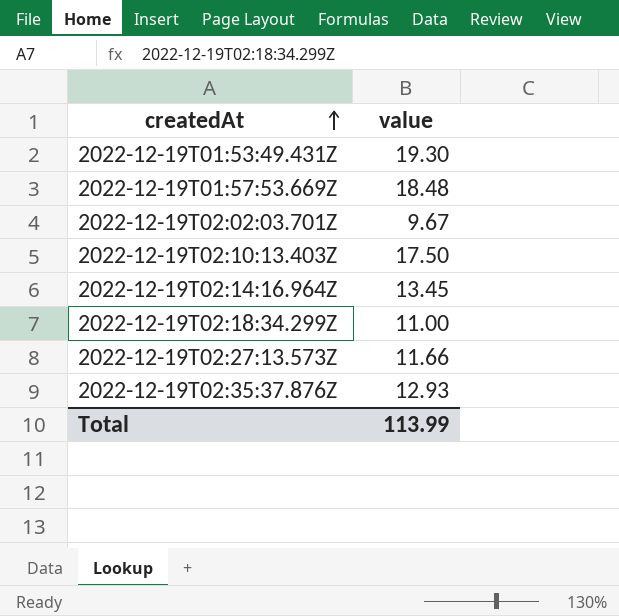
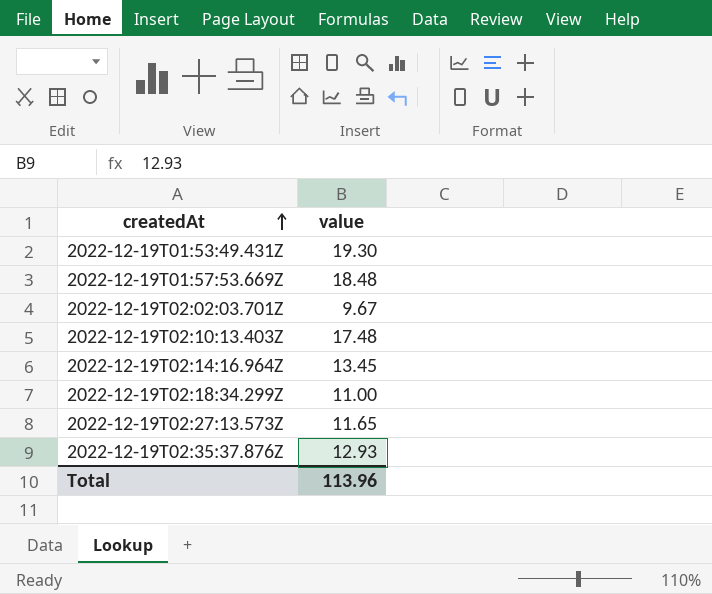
2022-12-19T02:10:13.403Z | value: 17.50 -> 17.48
2022-12-19T02:27:13.573Z | value: 11.66 -> 11.65
Total | value: 113.99 -> 113.96

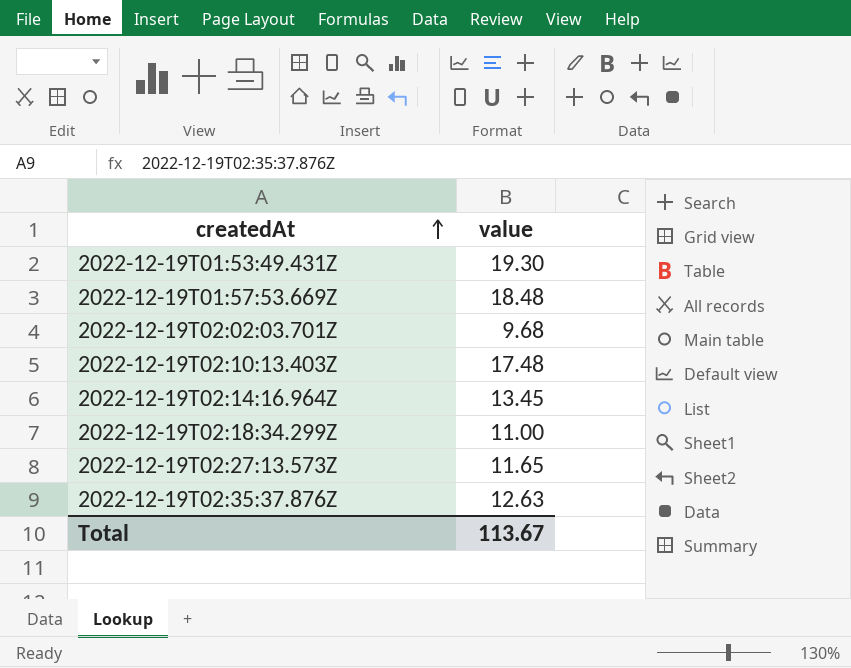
2022-12-19T02:02:03.701Z | value: 9.67 -> 9.68
2022-12-19T02:35:37.876Z | value: 12.93 -> 12.63
Total | value: 113.96 -> 113.67

